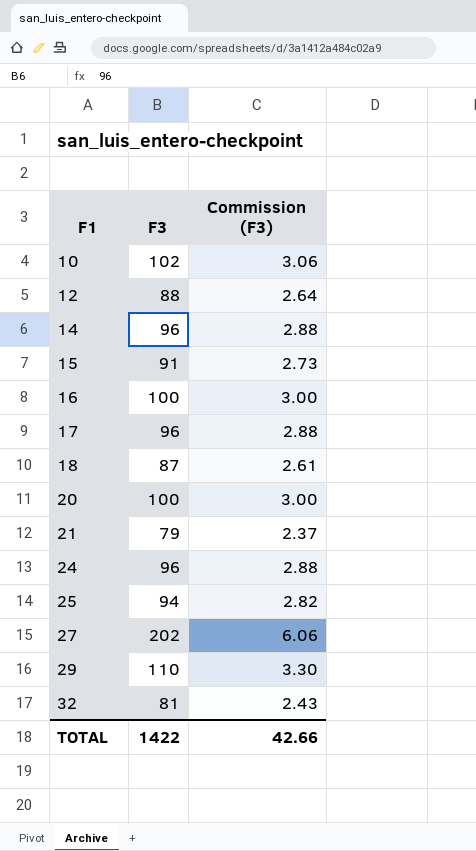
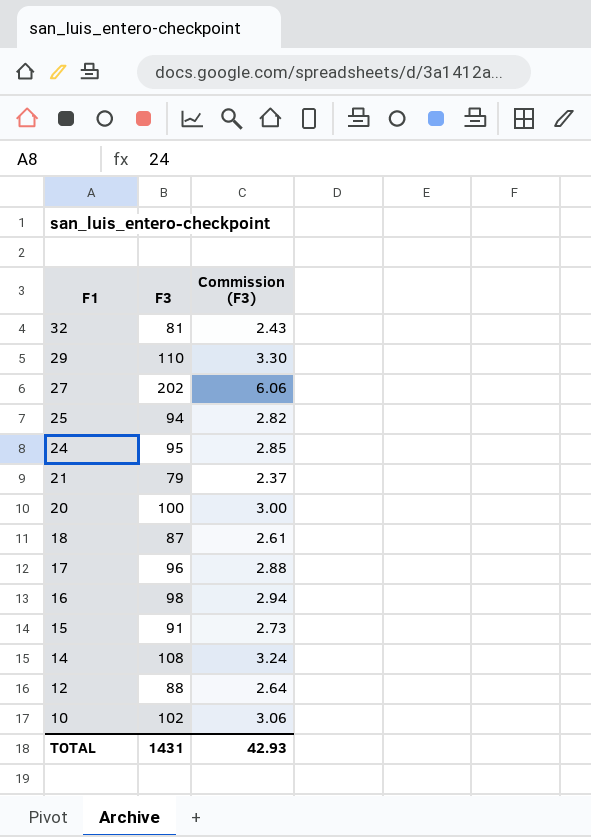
row order: F1 ascending -> F1 descending
24 | F3: 96 -> 95
24 | Commission (F3): 2.88 -> 2.85
16 | F3: 100 -> 98
16 | Commission (F3): 3.00 -> 2.94
14 | F3: 96 -> 108
14 | Commission (F3): 2.88 -> 3.24
TOTAL | F3: 1422 -> 1431
TOTAL | Commission (F3): 42.66 -> 42.93

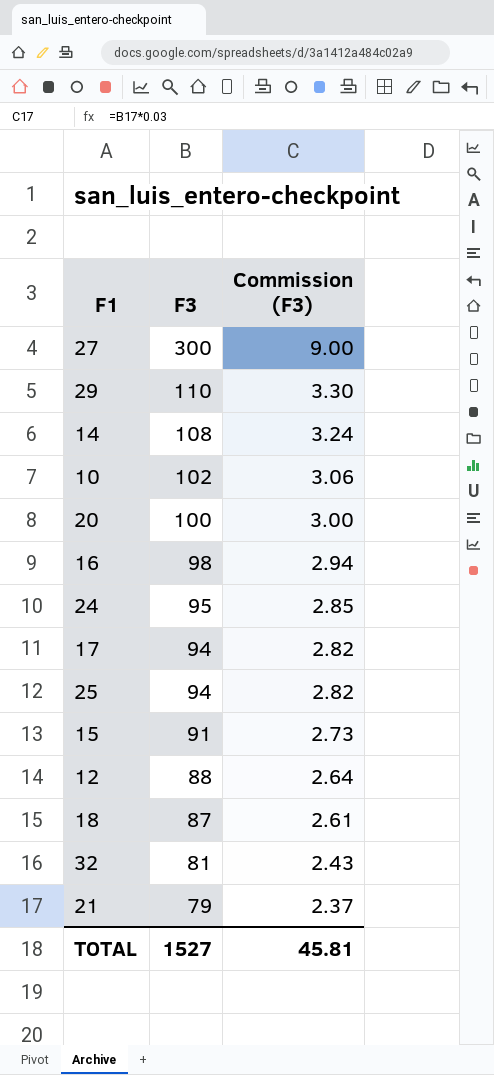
row order: F1 descending -> F3 descending
27 | F3: 202 -> 300
27 | Commission (F3): 6.06 -> 9.00
17 | F3: 96 -> 94
17 | Commission (F3): 2.88 -> 2.82
TOTAL | F3: 1431 -> 1527
TOTAL | Commission (F3): 42.93 -> 45.81

